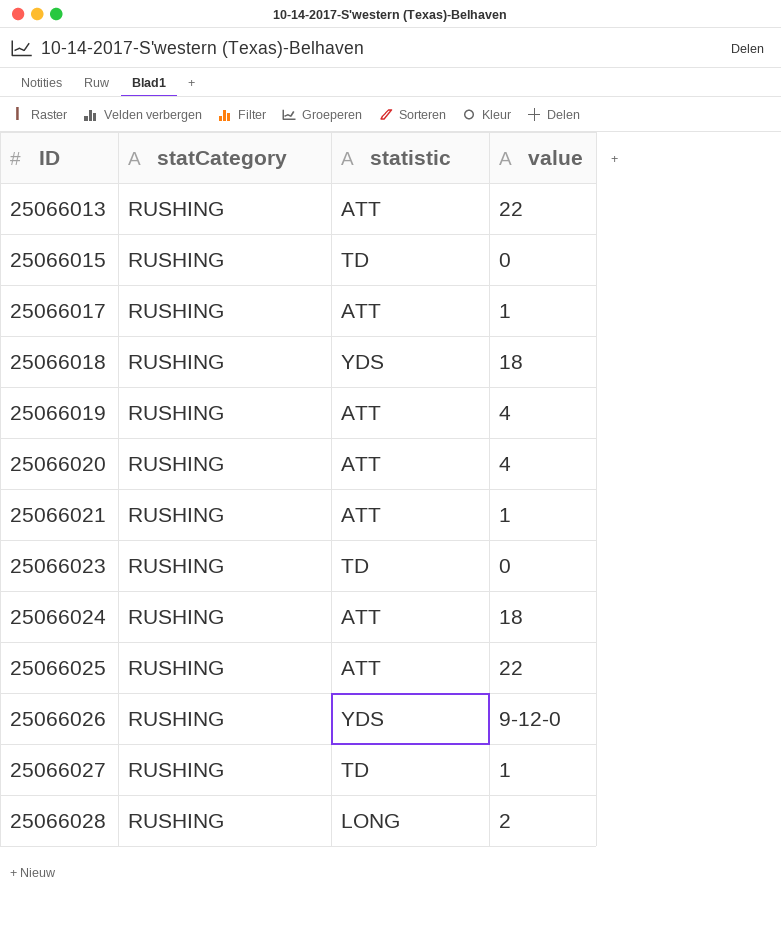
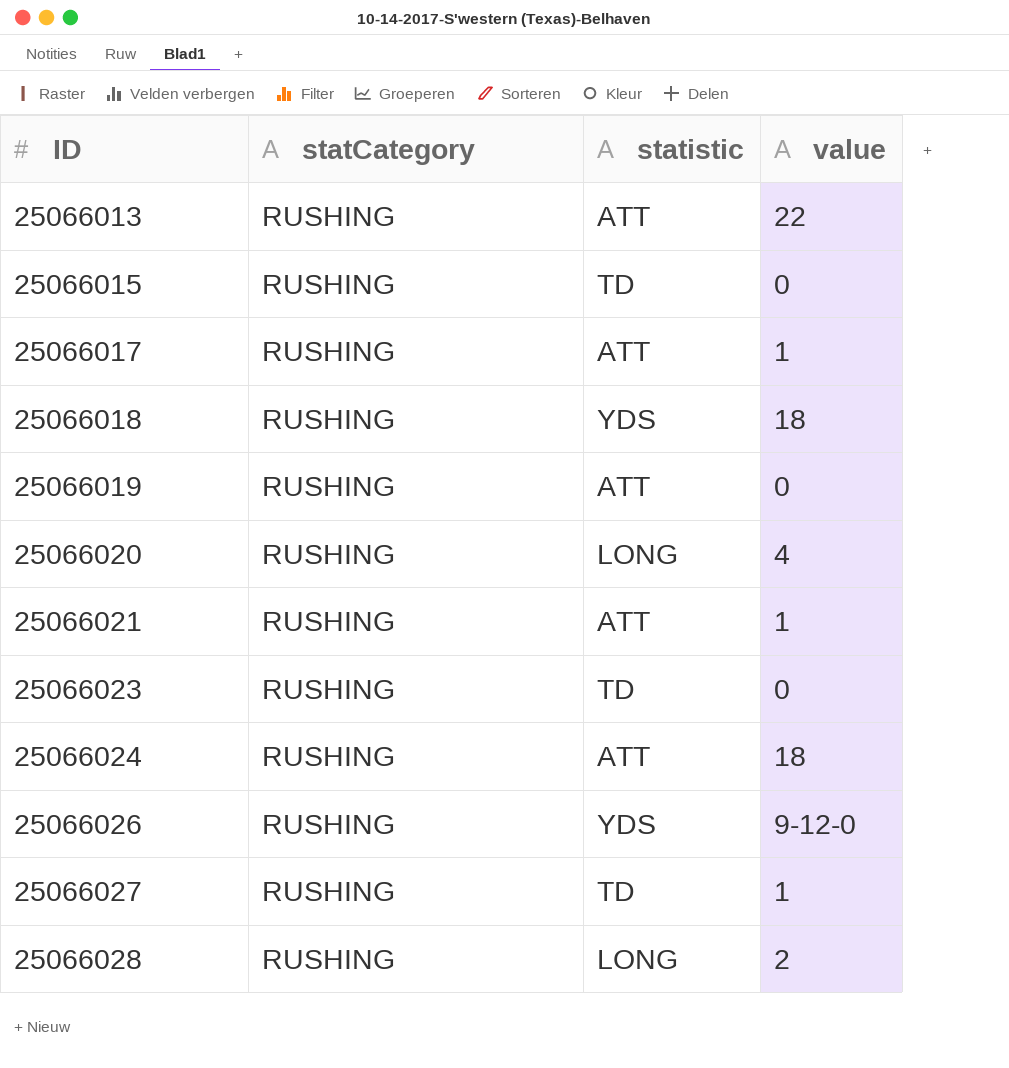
row 25066025: RUSHING | ATT | 22 -> none
25066019 | value: 4 -> 0
25066020 | statistic: ATT -> LONG

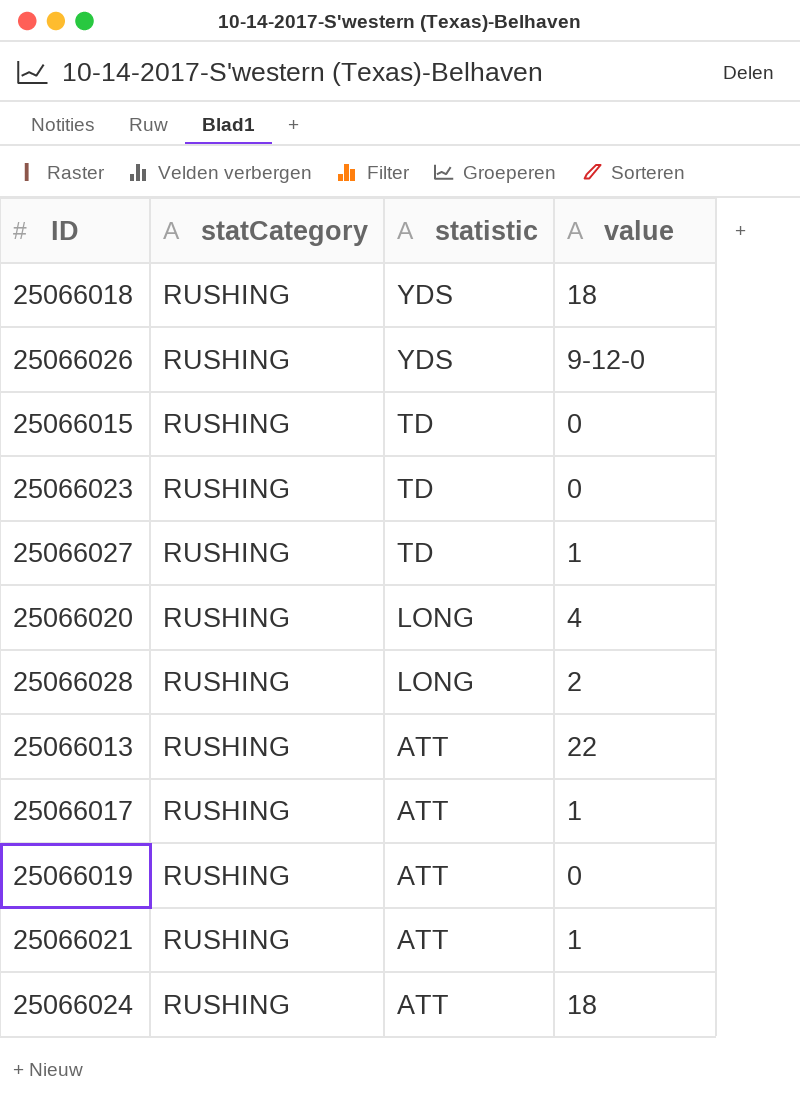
row order: ID ascending -> statistic descending

